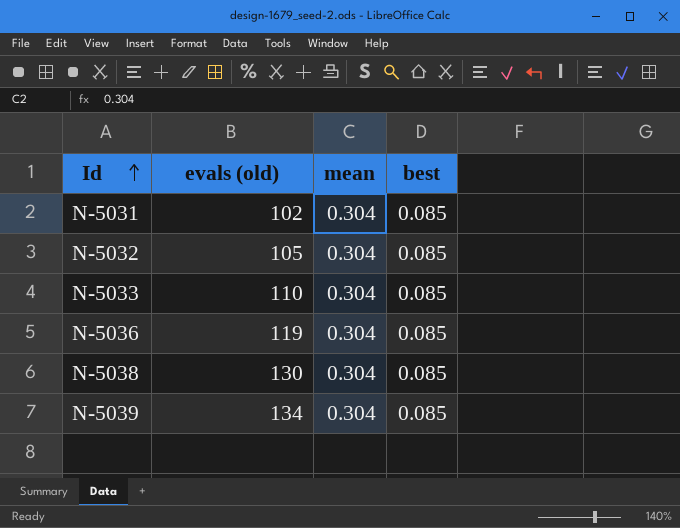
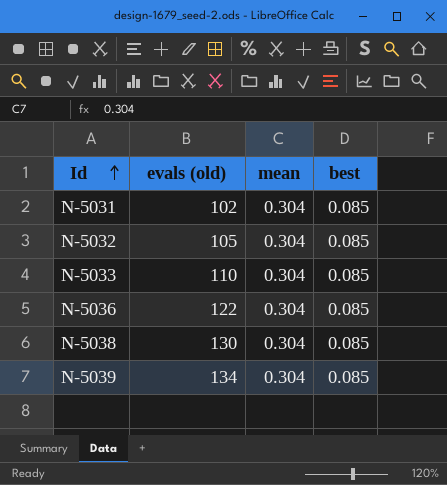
N-5036 | evals (old): 119 -> 122

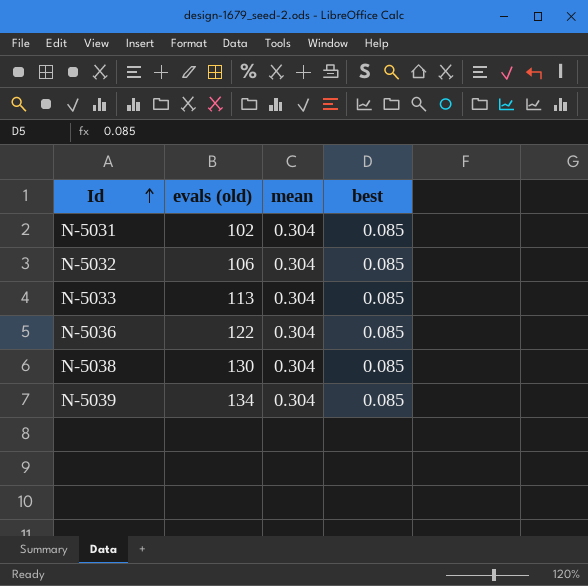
N-5032 | evals (old): 105 -> 106
N-5033 | evals (old): 110 -> 113

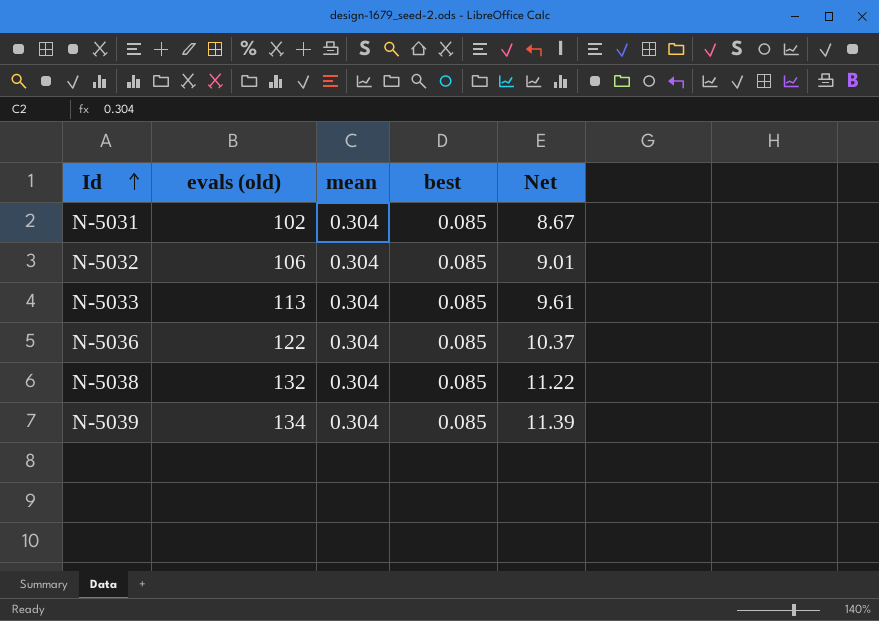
column Net | formula: none -> [evals (old)] * [best]
N-5038 | evals (old): 130 -> 132

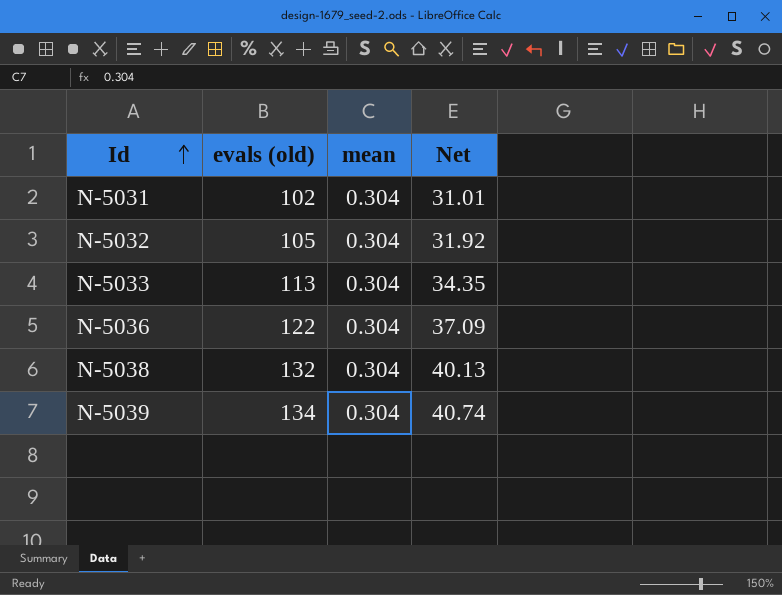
column best | position: 4 -> none
column Net | formula: [evals (old)] * [best] -> [evals (old)] * [mean]
N-5032 | evals (old): 106 -> 105

